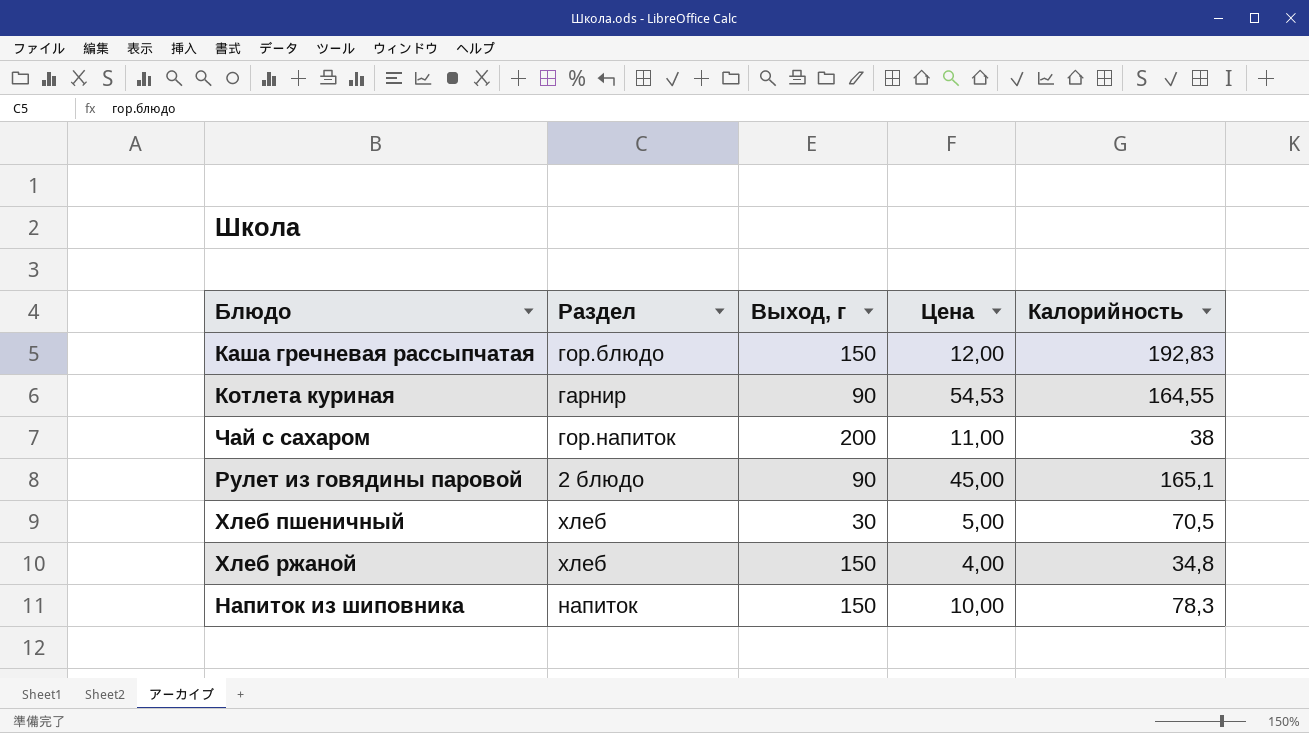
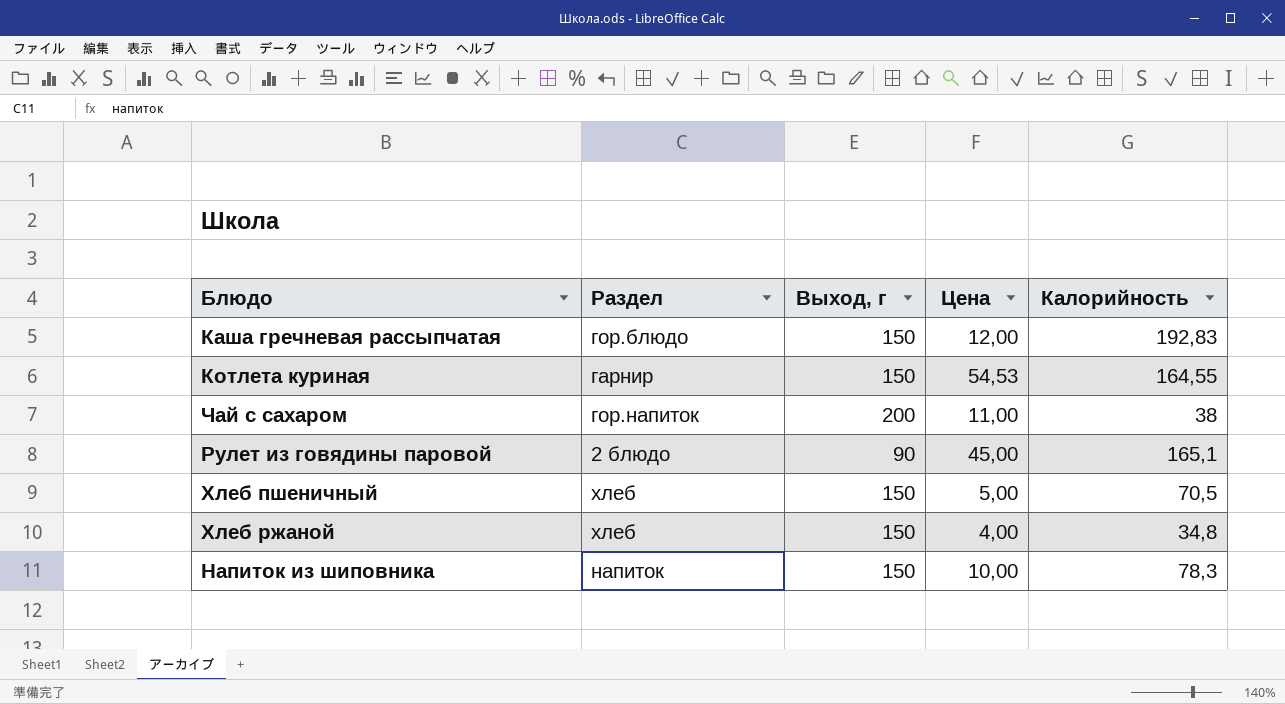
Котлета куриная | Выход, г: 90 -> 150
Хлеб пшеничный | Выход, г: 30 -> 150

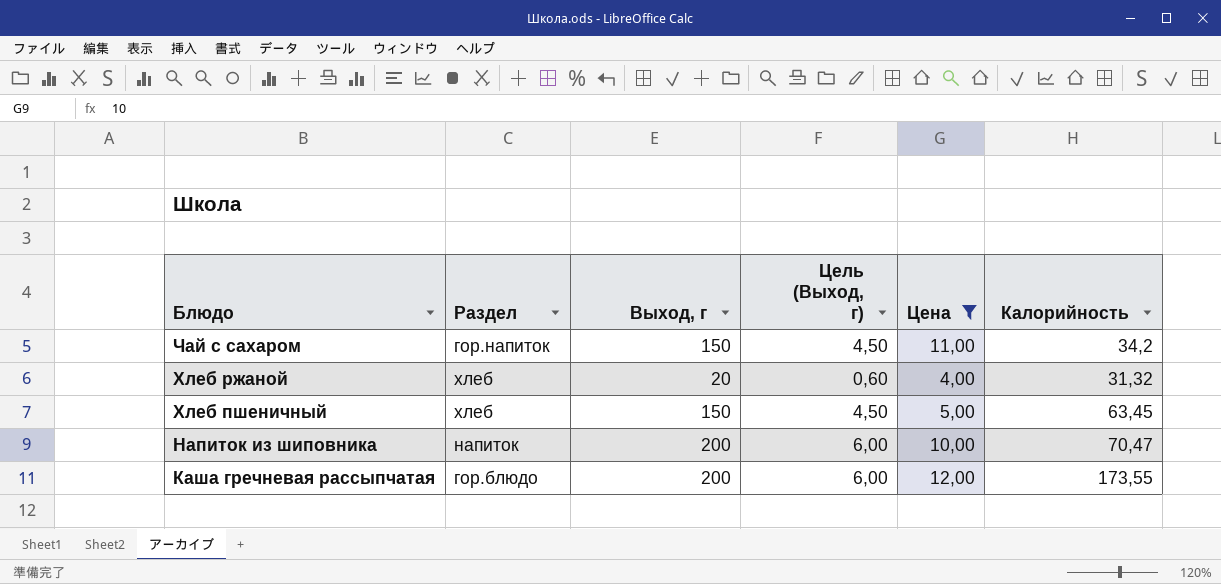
filter: none -> Цена <= 12,00
row order: none -> Блюдо descending
column Цель (Выход, г) | formula: none -> [Выход, г] * 0,03
Чай с сахаром | Выход, г: 200 -> 150
Чай с сахаром | Калорийность: 38 -> 34,2
Хлеб ржаной | Выход, г: 150 -> 20
Хлеб ржаной | Калорийность: 34,8 -> 31,32
Хлеб пшеничный | Калорийность: 70,5 -> 63,45
Напиток из шиповника | Выход, г: 150 -> 200
Напиток из шиповника | Калорийность: 78,3 -> 70,47
Каша гречневая рассыпчатая | Выход, г: 150 -> 200
Каша гречневая рассыпчатая | Калорийность: 192,83 -> 173,55

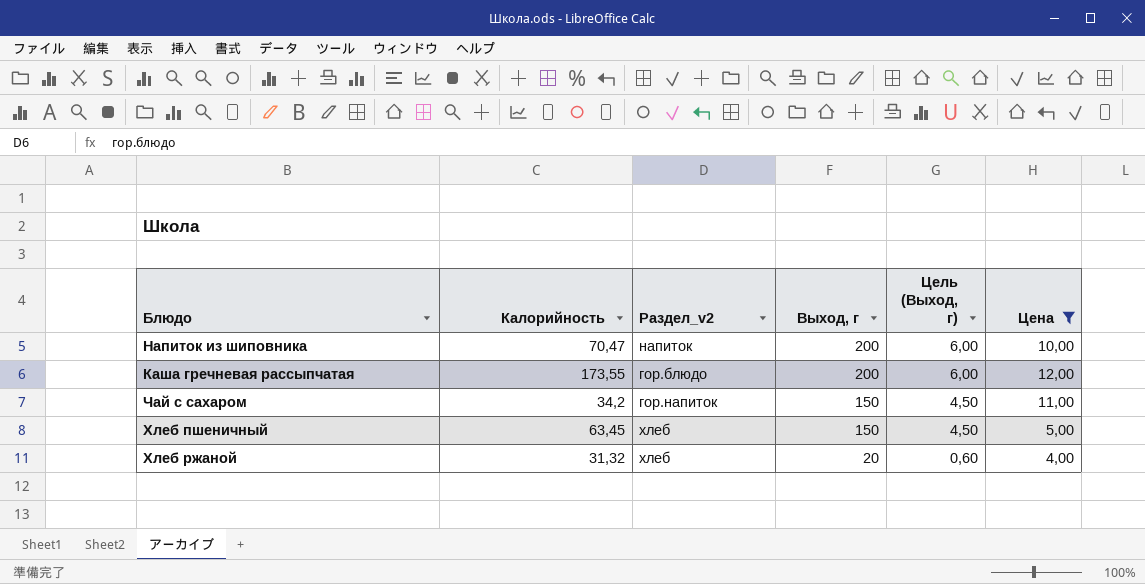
row order: Блюдо descending -> Выход, г descending
column Калорийность | position: 6 -> 2
column name: Раздел -> Раздел_v2

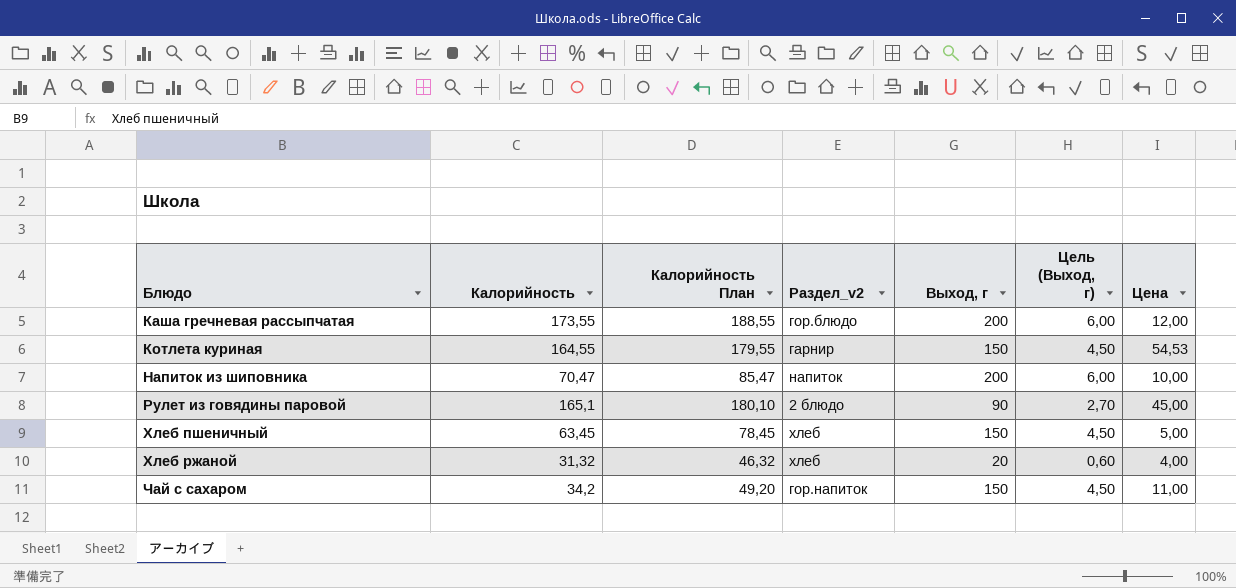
filter: Цена <= 12,00 -> none
row order: Выход, г descending -> Блюдо ascending
column Калорийность План | formula: none -> [Калорийность] + 15

